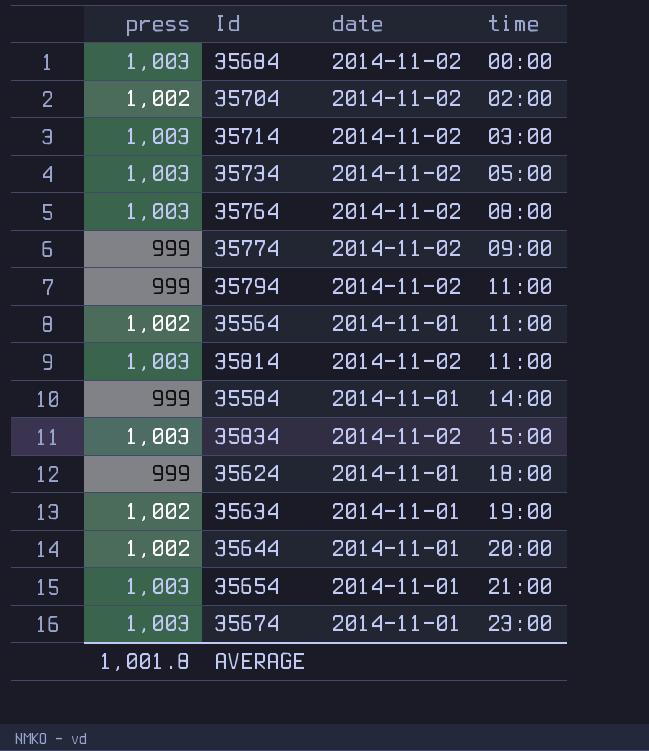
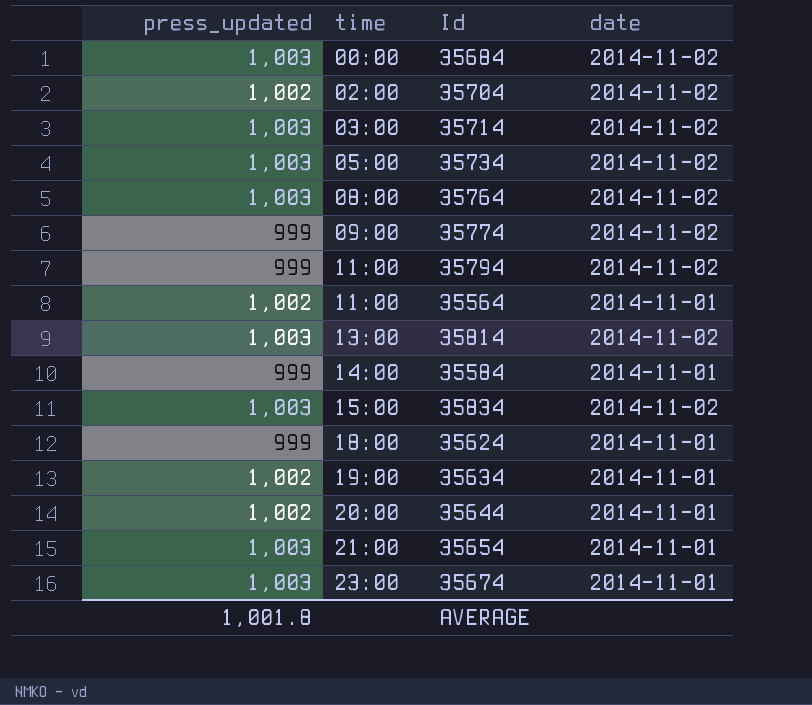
column name: press -> press_updated
column time | position: 4 -> 2
35814 | time: 11:00 -> 13:00

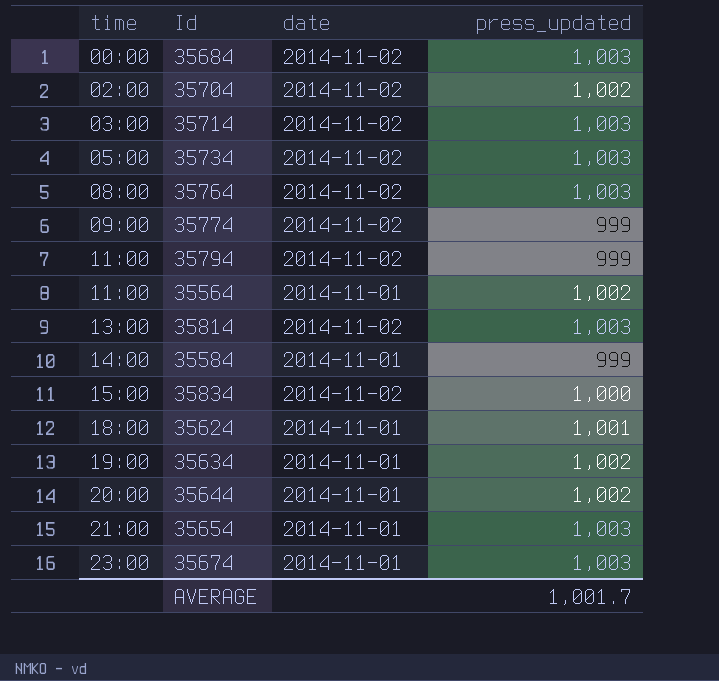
column press_updated | position: 1 -> 4
35834 | press_updated: 1,003 -> 1,000
35624 | press_updated: 999 -> 1,001
AVERAGE | press_updated: 1,001.8 -> 1,001.7

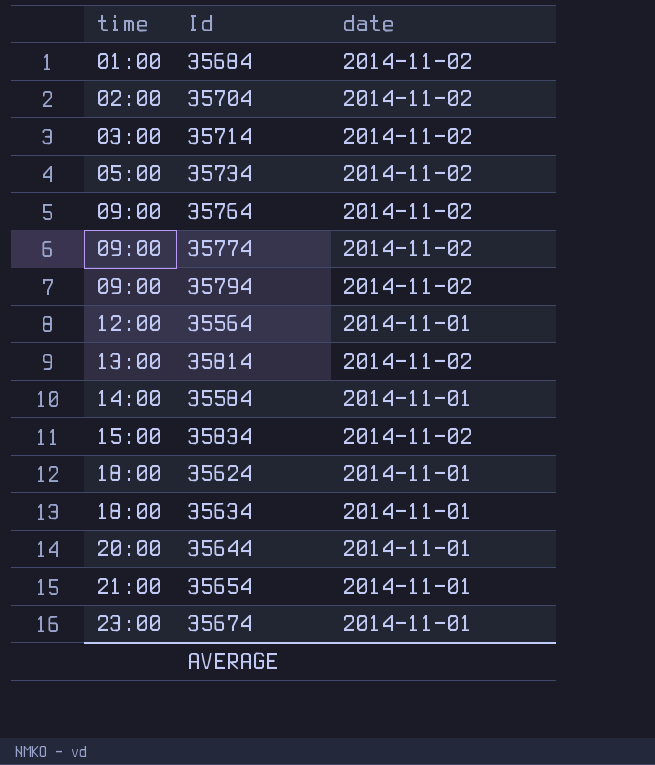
column press_updated | position: 4 -> none
35684 | time: 00:00 -> 01:00
35764 | time: 08:00 -> 09:00
35794 | time: 11:00 -> 09:00
35564 | time: 11:00 -> 12:00
35634 | time: 19:00 -> 18:00

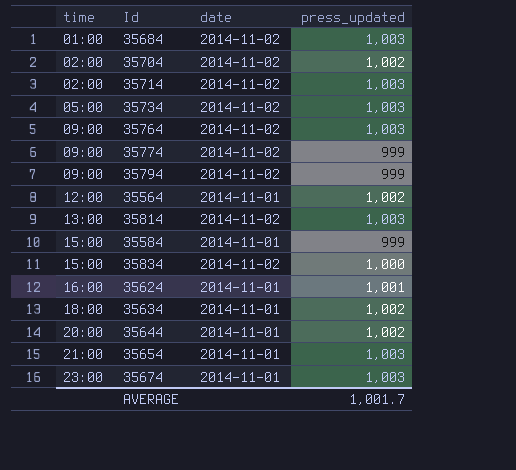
column press_updated | position: none -> 4
35714 | time: 03:00 -> 02:00
35584 | time: 14:00 -> 15:00
35624 | time: 18:00 -> 16:00

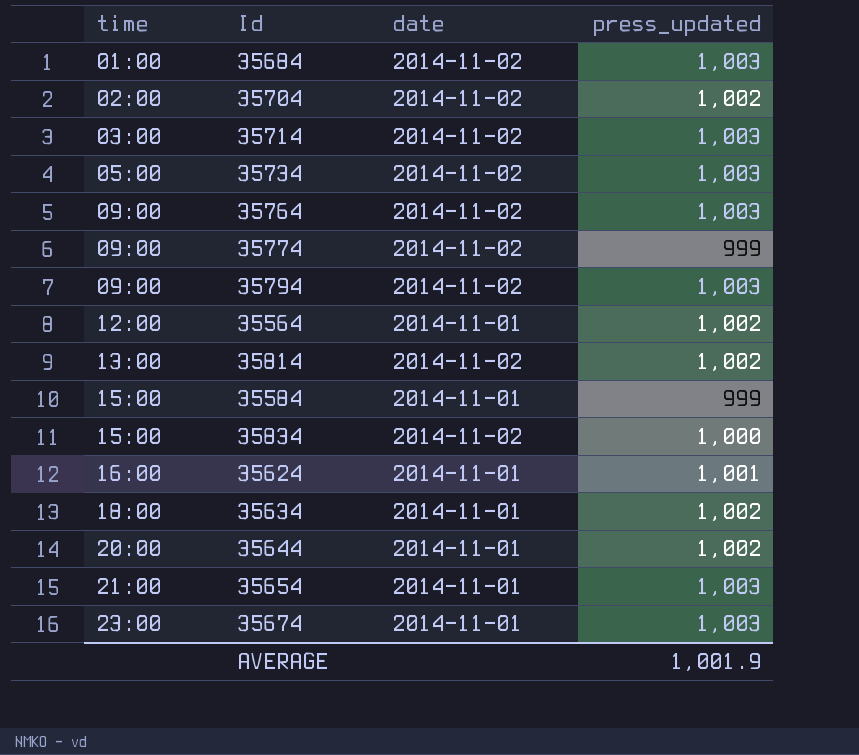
35714 | time: 02:00 -> 03:00
35794 | press_updated: 999 -> 1,003
35814 | press_updated: 1,003 -> 1,002
AVERAGE | press_updated: 1,001.7 -> 1,001.9

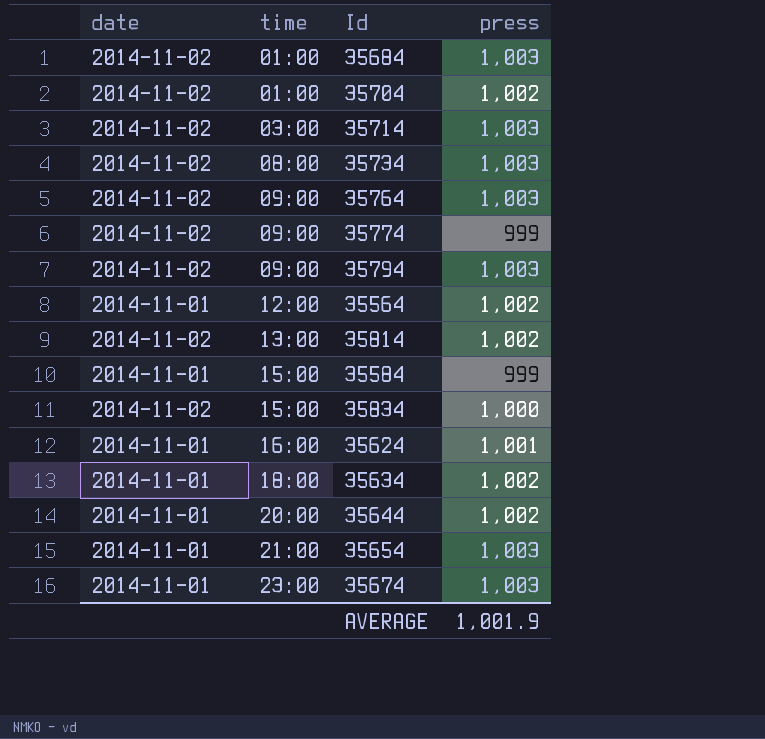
column date | position: 3 -> 1
column name: press_updated -> press
35704 | time: 02:00 -> 01:00
35734 | time: 05:00 -> 08:00

